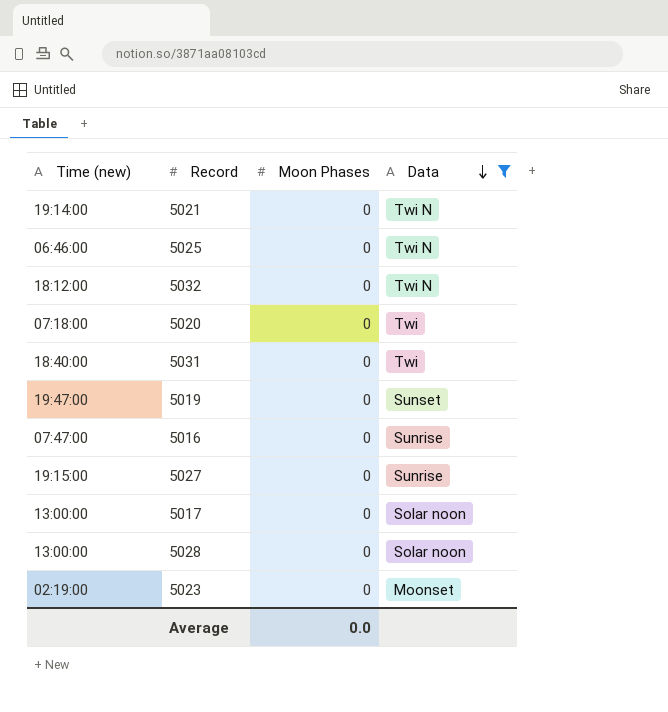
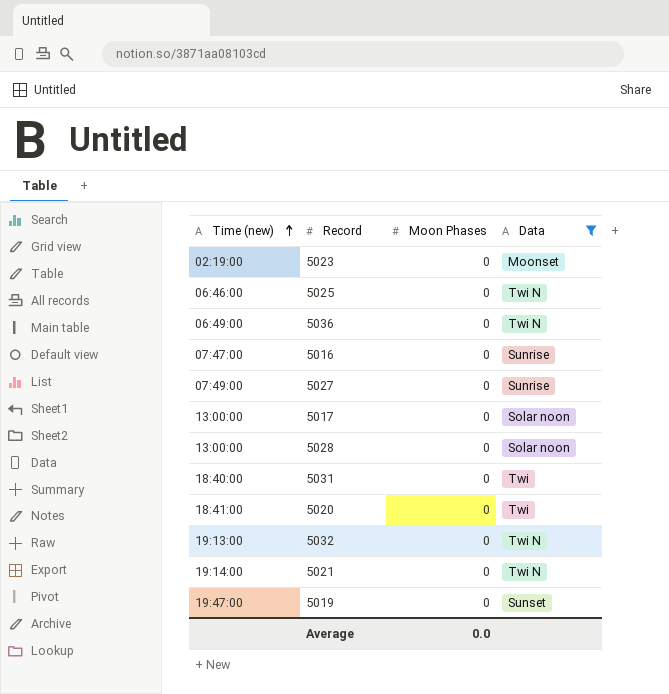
row order: Data descending -> Time (new) ascending
row 5036: none -> 06:49:00 | 0 | Twi N
5027 | Time (new): 19:15:00 -> 07:49:00
5020 | Time (new): 07:18:00 -> 18:41:00
5032 | Time (new): 18:12:00 -> 19:13:00

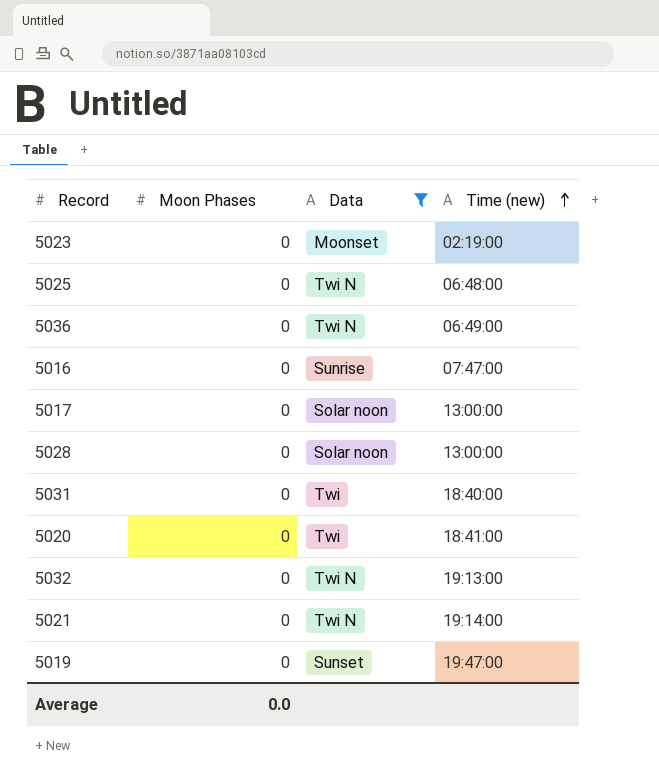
column Time (new) | position: 1 -> 4
row 5027: 07:49:00 | 0 | Sunrise -> none
5025 | Time (new): 06:46:00 -> 06:48:00

